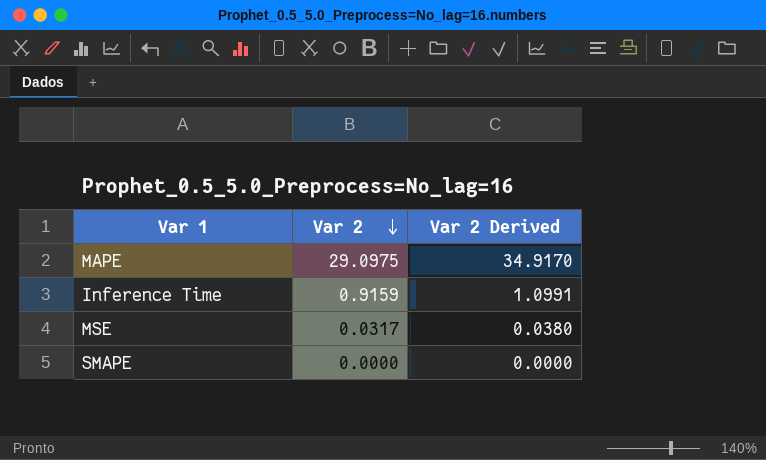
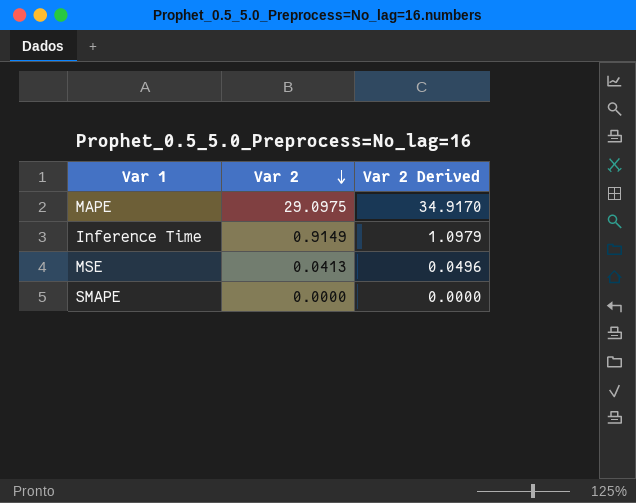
Inference Time | Var 2: 0.9159 -> 0.9149
Inference Time | Var 2 Derived: 1.0991 -> 1.0979
MSE | Var 2: 0.0317 -> 0.0413
MSE | Var 2 Derived: 0.0380 -> 0.0496

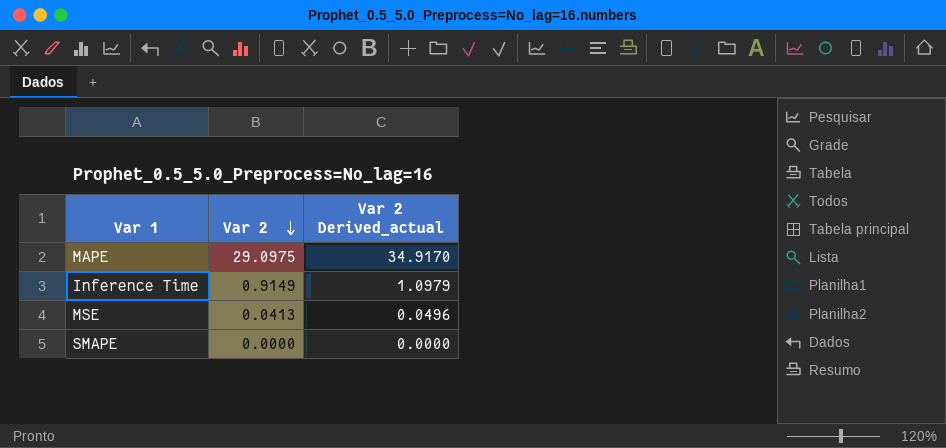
column name: Var 2 Derived -> Var 2 Derived_actual

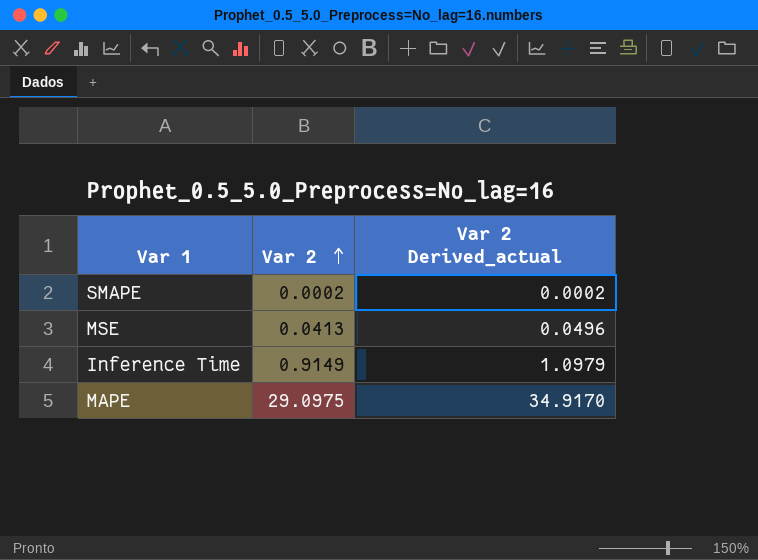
row order: Var 2 descending -> Var 2 ascending
SMAPE | Var 2: 0.0000 -> 0.0002
SMAPE | Var 2 Derived_actual: 0.0000 -> 0.0002

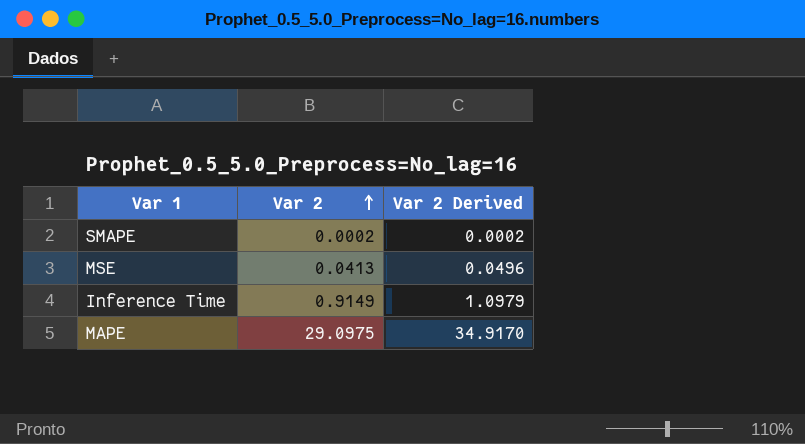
column name: Var 2 Derived_actual -> Var 2 Derived

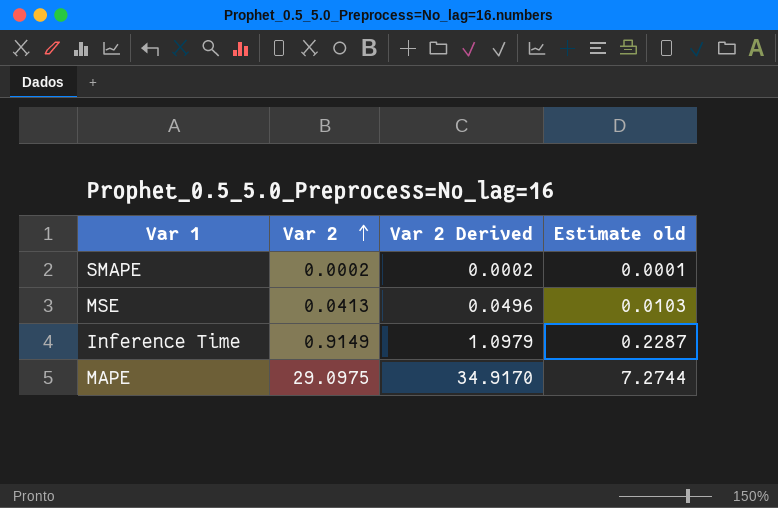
column Estimate old | formula: none -> [Var 2] * 0.25

